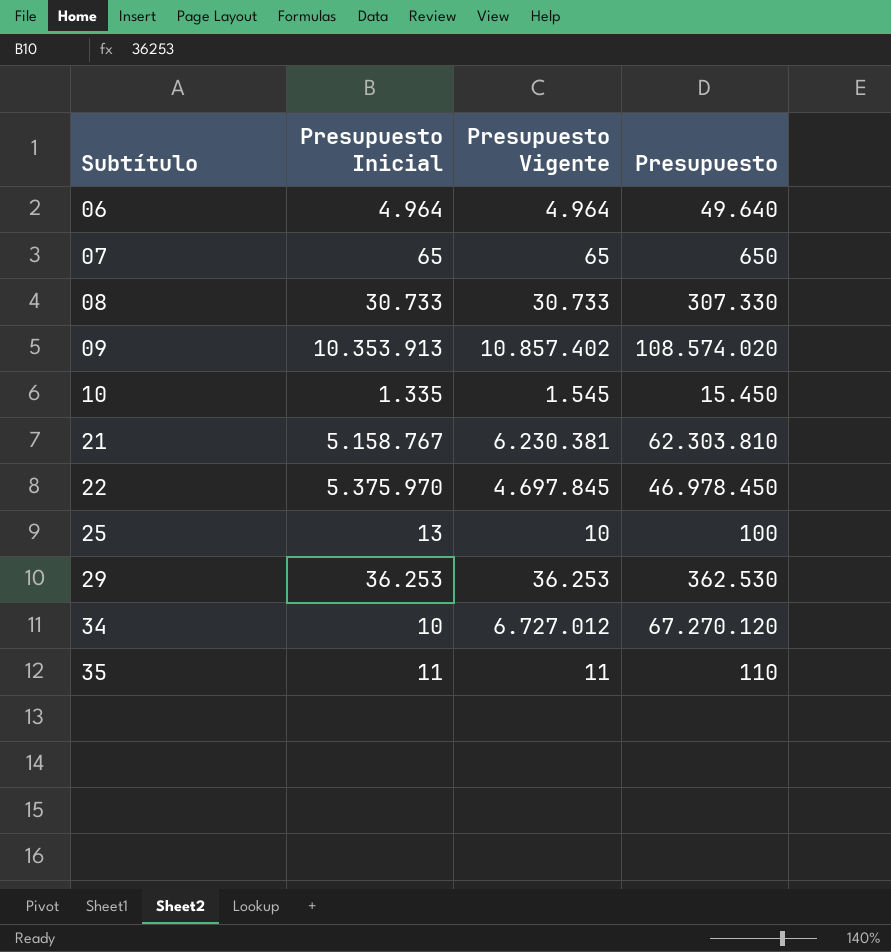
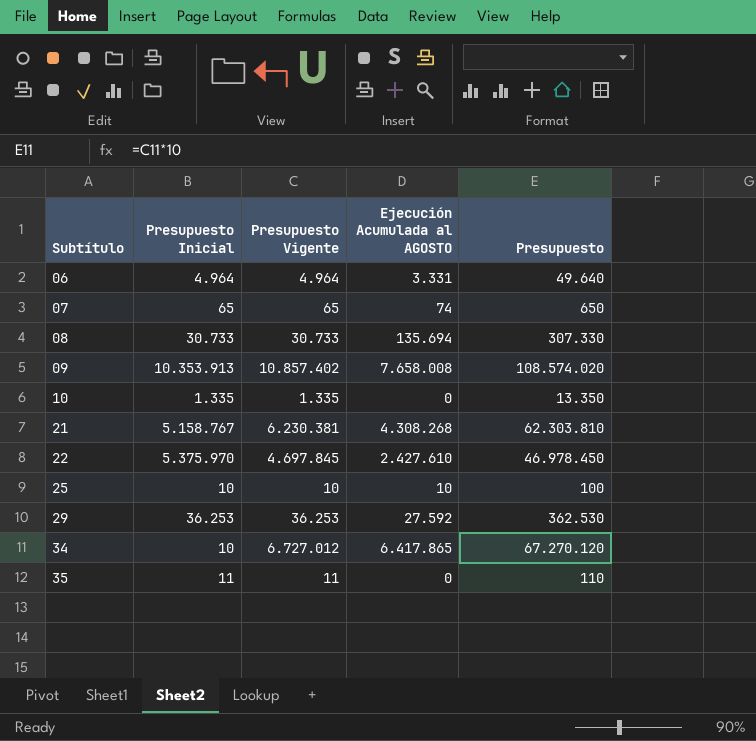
column Ejecución Acumulada al AGOSTO | position: none -> 4
10 | Presupuesto Vigente: 1.545 -> 1.335
10 | Presupuesto: 15.450 -> 13.350
25 | Presupuesto Inicial: 13 -> 10

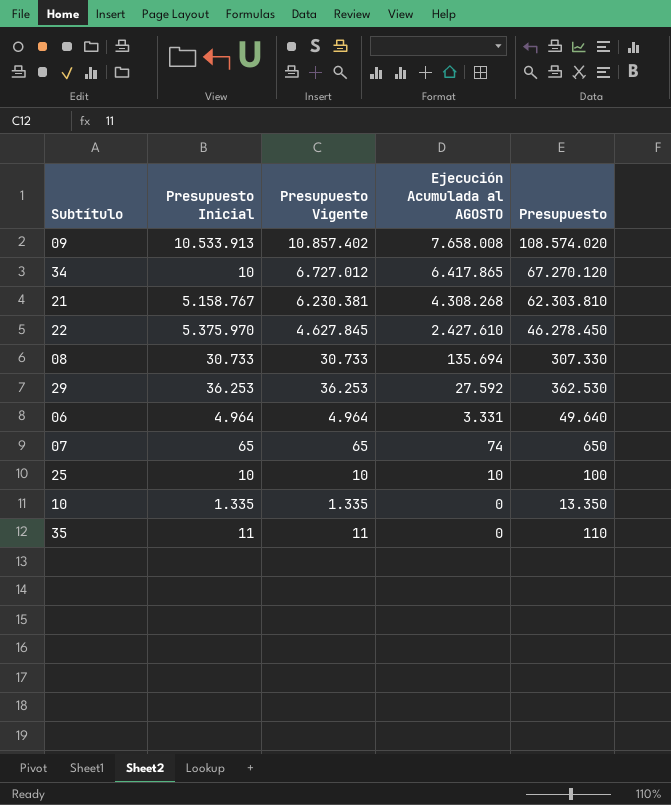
row order: Subtítulo ascending -> Ejecución Acumulada al AGOSTO descending
09 | Presupuesto Inicial: 10.353.913 -> 10.533.913
22 | Presupuesto Vigente: 4.697.845 -> 4.627.845
22 | Presupuesto: 46.978.450 -> 46.278.450

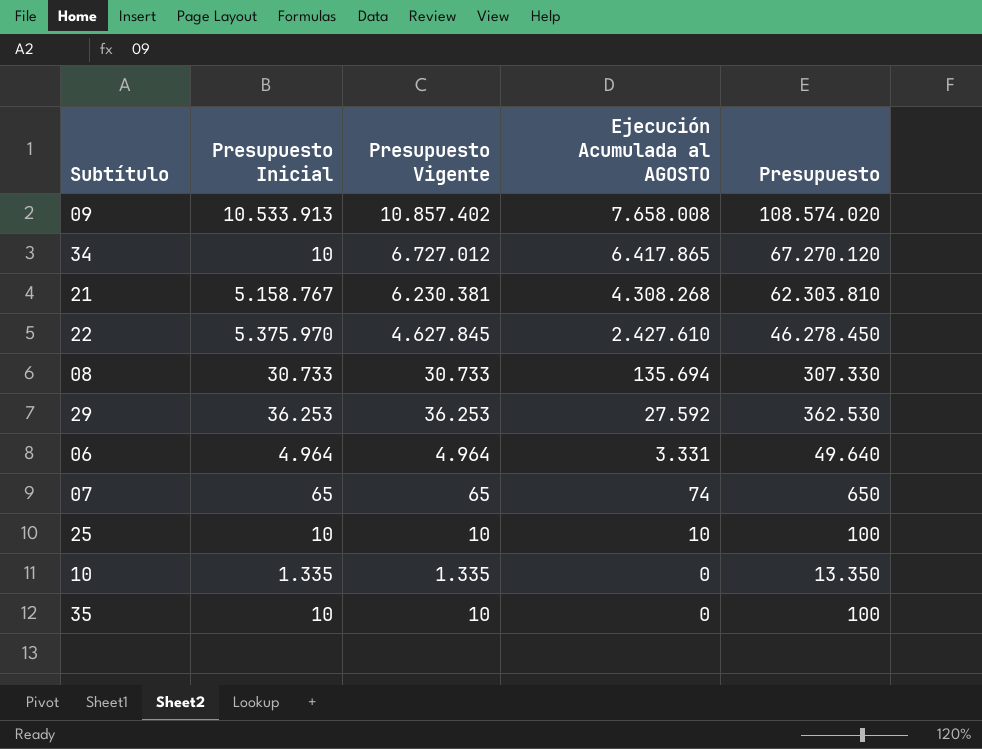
35 | Presupuesto Inicial: 11 -> 10
35 | Presupuesto Vigente: 11 -> 10
35 | Presupuesto: 110 -> 100

